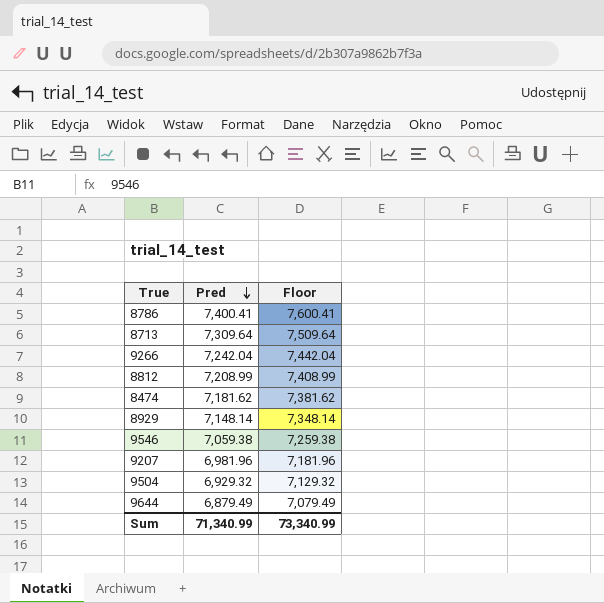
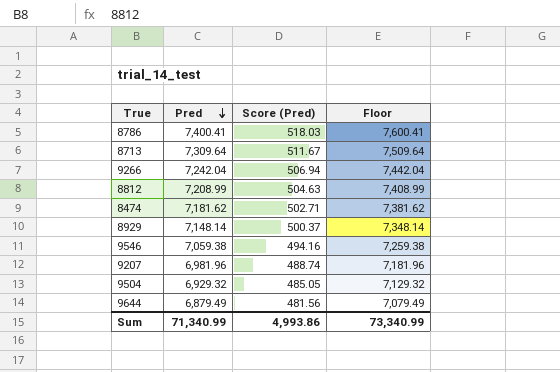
column Score (Pred) | formula: none -> [Pred] * 0.07

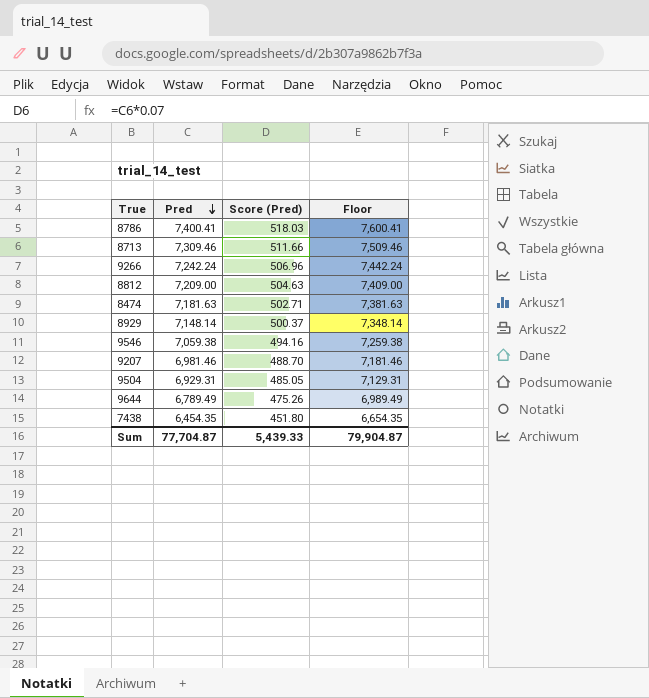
8713 | Pred: 7,309.64 -> 7,309.46
8713 | Score (Pred): 511.67 -> 511.66
8713 | Floor: 7,509.64 -> 7,509.46
9266 | Pred: 7,242.04 -> 7,242.24
9266 | Score (Pred): 506.94 -> 506.96
9266 | Floor: 7,442.04 -> 7,442.24
8812 | Pred: 7,208.99 -> 7,209.00
8812 | Floor: 7,408.99 -> 7,409.00
8474 | Pred: 7,181.62 -> 7,181.63
8474 | Floor: 7,381.62 -> 7,381.63
9207 | Pred: 6,981.96 -> 6,981.46
9207 | Score (Pred): 488.74 -> 488.70
9207 | Floor: 7,181.96 -> 7,181.46
9504 | Pred: 6,929.32 -> 6,929.31
9504 | Floor: 7,129.32 -> 7,129.31
9644 | Pred: 6,879.49 -> 6,789.49
9644 | Score (Pred): 481.56 -> 475.26
9644 | Floor: 7,079.49 -> 6,989.49
row 7438: none -> 6,454.35 | 451.80 | 6,654.35
Sum | Pred: 71,340.99 -> 77,704.87
Sum | Score (Pred): 4,993.86 -> 5,439.33
Sum | Floor: 73,340.99 -> 79,904.87

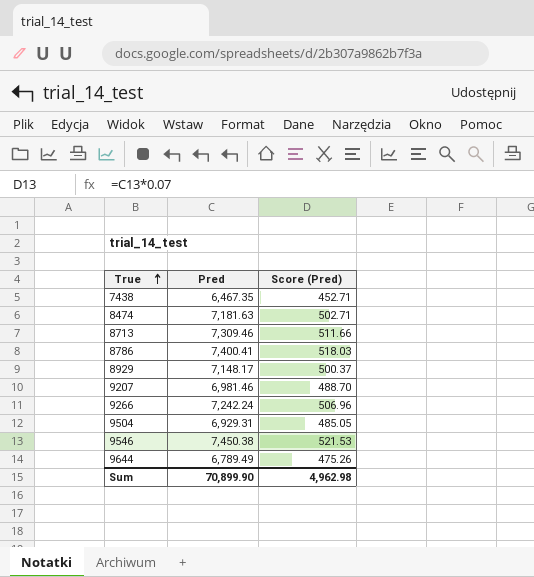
row order: Pred descending -> True ascending
column Floor | formula: [Pred] + 200 -> none
row 8812: 7,209.00 | 504.63 | 7,409.00 -> none
7438 | Pred: 6,454.35 -> 6,467.35
7438 | Score (Pred): 451.80 -> 452.71
8929 | Pred: 7,148.14 -> 7,148.17
9546 | Pred: 7,059.38 -> 7,450.38
9546 | Score (Pred): 494.16 -> 521.53
Sum | Pred: 77,704.87 -> 70,899.90
Sum | Score (Pred): 5,439.33 -> 4,962.98

